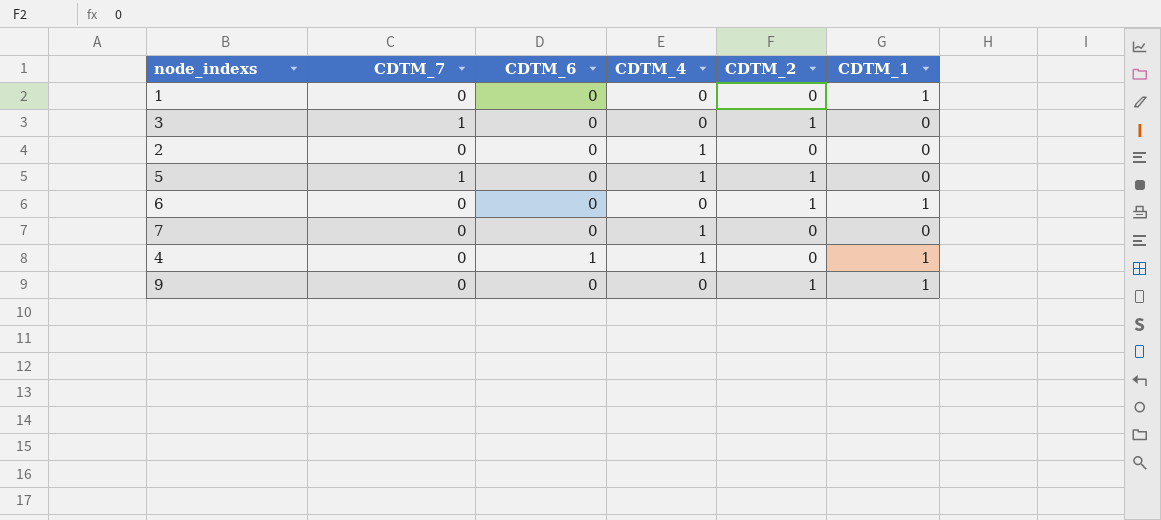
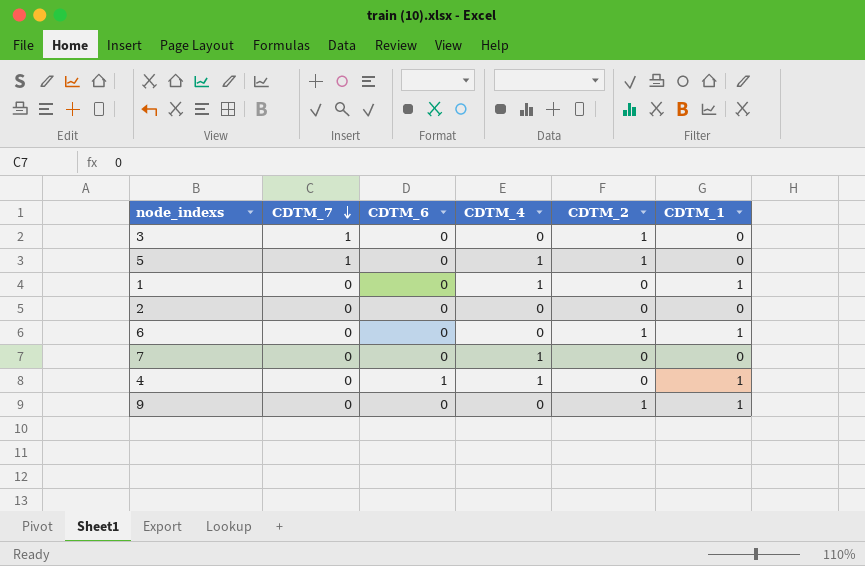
row order: none -> CDTM_7 descending
1 | CDTM_4: 0 -> 1
2 | CDTM_4: 1 -> 0

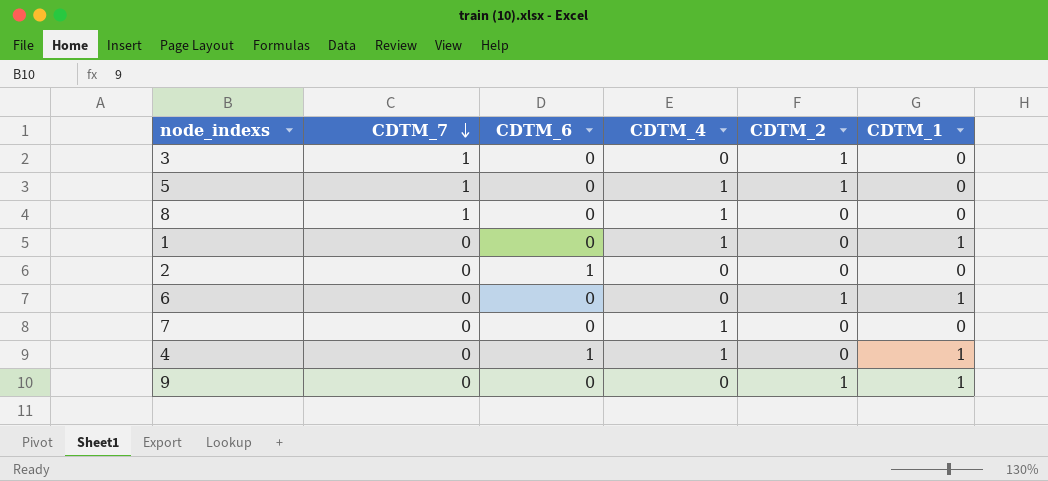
row 8: none -> 1 | 0 | 1 | 0 | 0
2 | CDTM_6: 0 -> 1

